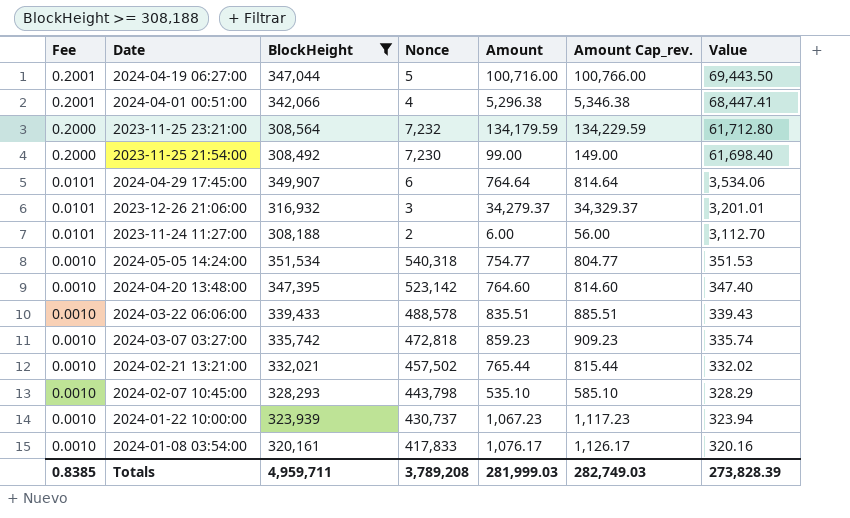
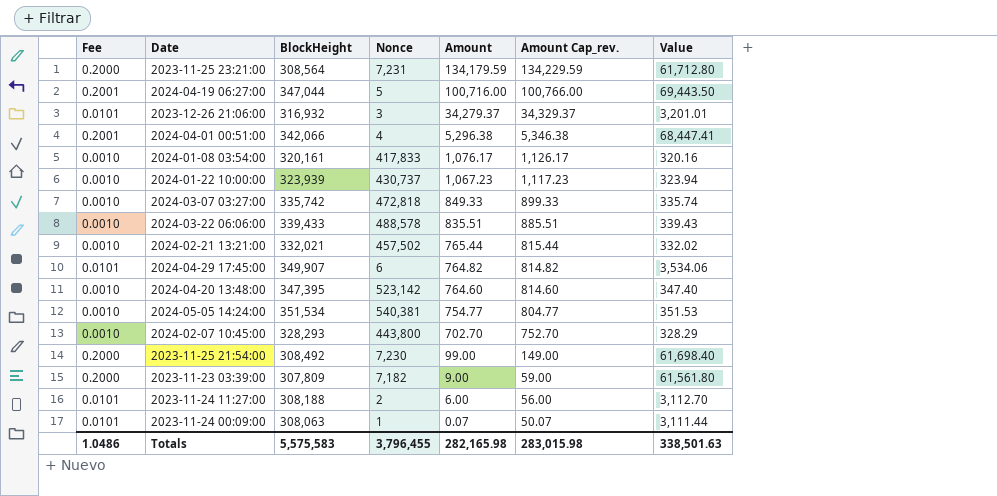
filter: BlockHeight >= 308,188 -> none
row order: Fee descending -> Amount descending
2023-11-25 23:21:00 | Nonce: 7,232 -> 7,231
2024-03-07 03:27:00 | Amount: 859.23 -> 849.33
2024-03-07 03:27:00 | Amount Cap_rev.: 909.23 -> 899.33
2024-04-29 17:45:00 | Amount: 764.64 -> 764.82
2024-04-29 17:45:00 | Amount Cap_rev.: 814.64 -> 814.82
2024-05-05 14:24:00 | Nonce: 540,318 -> 540,381
2024-02-07 10:45:00 | Nonce: 443,798 -> 443,800
2024-02-07 10:45:00 | Amount: 535.10 -> 702.70
2024-02-07 10:45:00 | Amount Cap_rev.: 585.10 -> 752.70
Totals | Fee: 0.8385 -> 1.0486
Totals | BlockHeight: 4,959,711 -> 5,575,583
Totals | Nonce: 3,789,208 -> 3,796,455
Totals | Amount: 281,999.03 -> 282,165.98
Totals | Amount Cap_rev.: 282,749.03 -> 283,015.98
Totals | Value: 273,828.39 -> 338,501.63

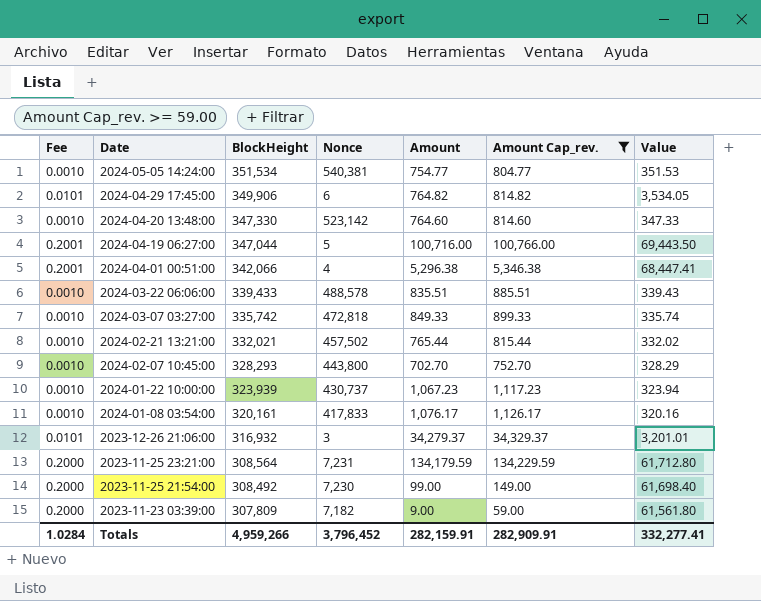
filter: none -> Amount Cap_rev. >= 59.00
row order: Amount descending -> Date descending
2024-04-29 17:45:00 | BlockHeight: 349,907 -> 349,906
2024-04-29 17:45:00 | Value: 3,534.06 -> 3,534.05
2024-04-20 13:48:00 | BlockHeight: 347,395 -> 347,330
2024-04-20 13:48:00 | Value: 347.40 -> 347.33
Totals | Fee: 1.0486 -> 1.0284
Totals | BlockHeight: 5,575,583 -> 4,959,266
Totals | Nonce: 3,796,455 -> 3,796,452
Totals | Amount: 282,165.98 -> 282,159.91
Totals | Amount Cap_rev.: 283,015.98 -> 282,909.91
Totals | Value: 338,501.63 -> 332,277.41

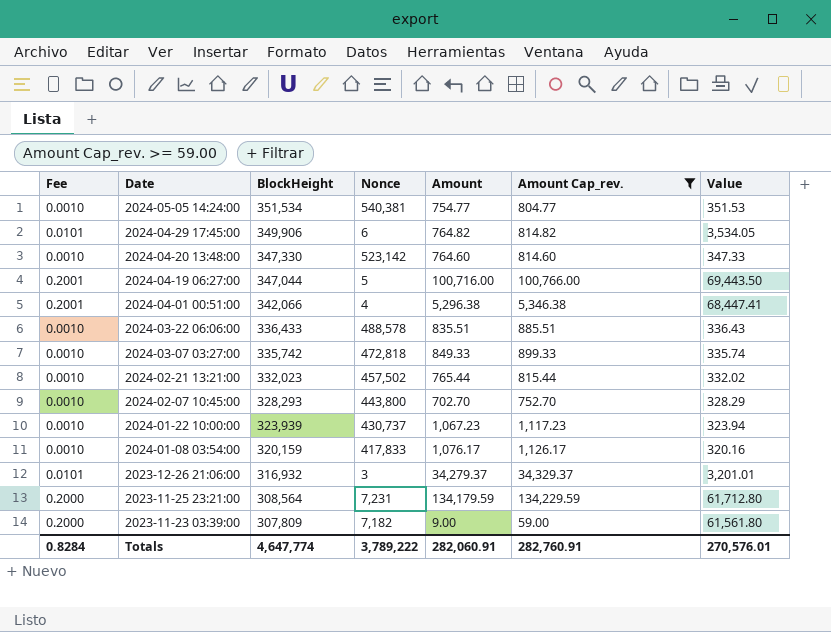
row 2023-11-25 21:54:00: 0.2000 | 308,492 | 7,230 | 99.00 | 149.00 | 61,698.40 -> none
2024-03-22 06:06:00 | BlockHeight: 339,433 -> 336,433
2024-03-22 06:06:00 | Value: 339.43 -> 336.43
2024-02-21 13:21:00 | BlockHeight: 332,021 -> 332,023
2024-01-08 03:54:00 | BlockHeight: 320,161 -> 320,159
Totals | Fee: 1.0284 -> 0.8284
Totals | BlockHeight: 4,959,266 -> 4,647,774
Totals | Nonce: 3,796,452 -> 3,789,222
Totals | Amount: 282,159.91 -> 282,060.91
Totals | Amount Cap_rev.: 282,909.91 -> 282,760.91
Totals | Value: 332,277.41 -> 270,576.01

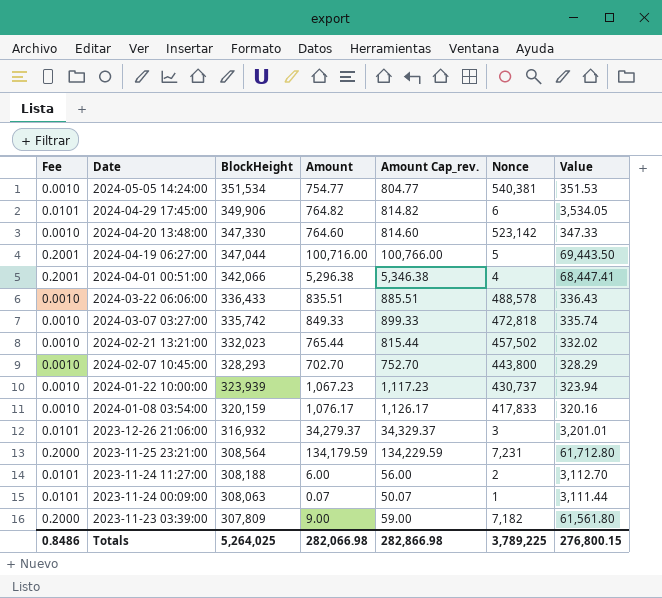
filter: Amount Cap_rev. >= 59.00 -> none
column Nonce | position: 4 -> 6
Totals | Fee: 0.8284 -> 0.8486
Totals | BlockHeight: 4,647,774 -> 5,264,025
Totals | Amount: 282,060.91 -> 282,066.98
Totals | Amount Cap_rev.: 282,760.91 -> 282,866.98
Totals | Nonce: 3,789,222 -> 3,789,225
Totals | Value: 270,576.01 -> 276,800.15

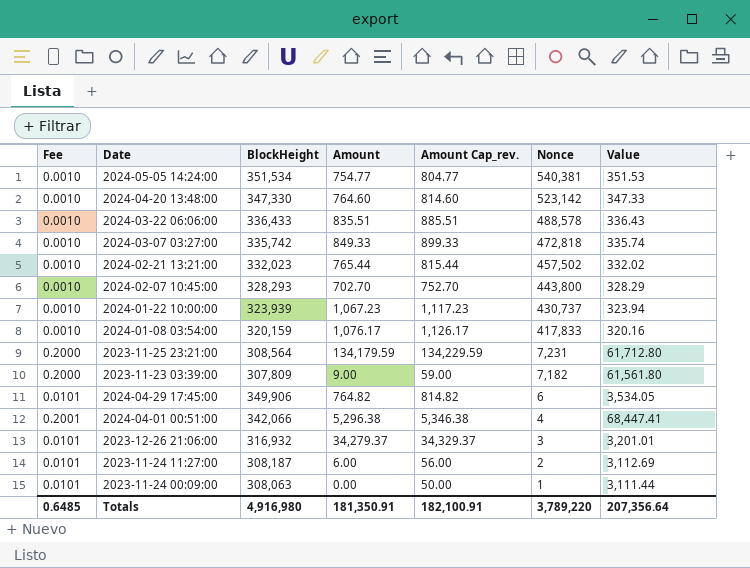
row order: Date descending -> Nonce descending
row 2024-04-19 06:27:00: 0.2001 | 347,044 | 100,716.00 | 100,766.00 | 5 | 69,443.50 -> none
2023-11-24 11:27:00 | BlockHeight: 308,188 -> 308,187
2023-11-24 11:27:00 | Value: 3,112.70 -> 3,112.69
2023-11-24 00:09:00 | Amount: 0.07 -> 0.00
2023-11-24 00:09:00 | Amount Cap_rev.: 50.07 -> 50.00
Totals | Fee: 0.8486 -> 0.6485
Totals | BlockHeight: 5,264,025 -> 4,916,980
Totals | Amount: 282,066.98 -> 181,350.91
Totals | Amount Cap_rev.: 282,866.98 -> 182,100.91
Totals | Nonce: 3,789,225 -> 3,789,220
Totals | Value: 276,800.15 -> 207,356.64

